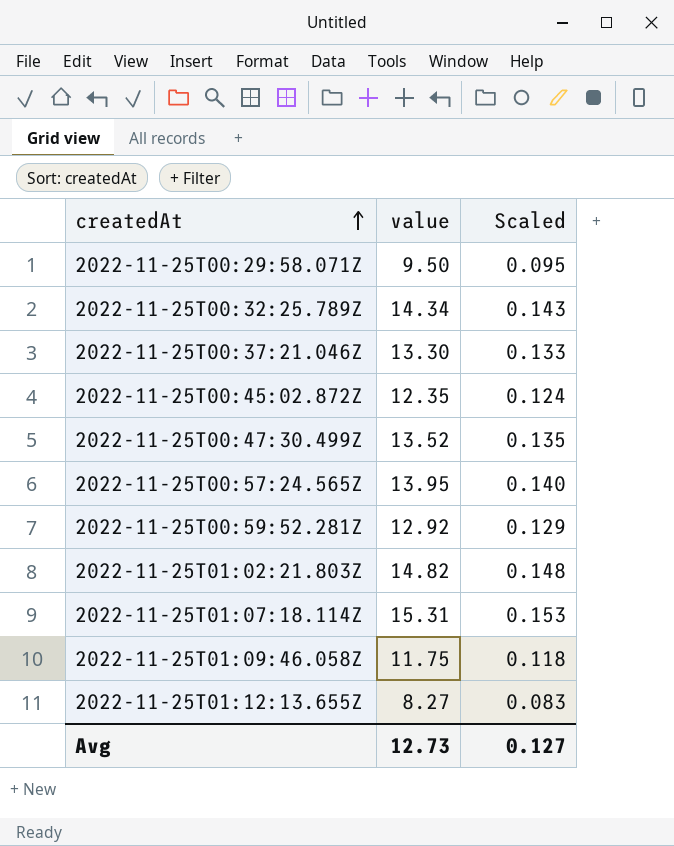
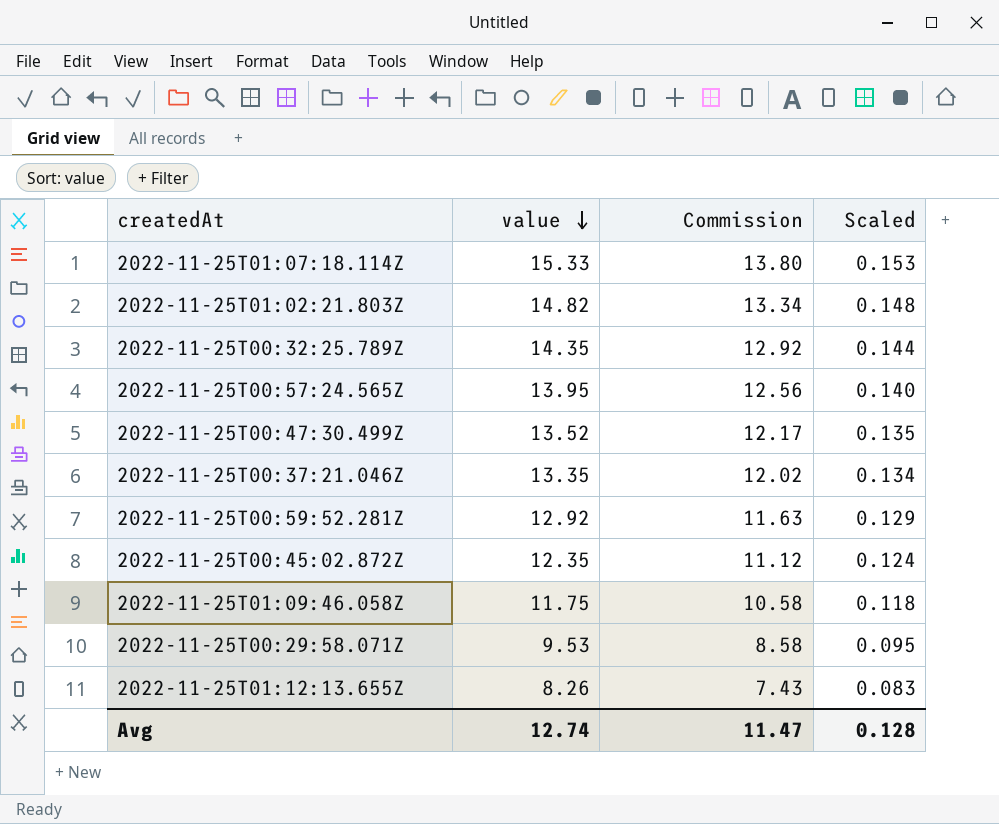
row order: createdAt ascending -> value descending
column Commission | formula: none -> [value] * 0.9
2022-11-25T01:07:18.114Z | value: 15.31 -> 15.33
2022-11-25T00:32:25.789Z | value: 14.34 -> 14.35
2022-11-25T00:32:25.789Z | Scaled: 0.143 -> 0.144
2022-11-25T00:37:21.046Z | value: 13.30 -> 13.35
2022-11-25T00:37:21.046Z | Scaled: 0.133 -> 0.134
2022-11-25T00:29:58.071Z | value: 9.50 -> 9.53
2022-11-25T01:12:13.655Z | value: 8.27 -> 8.26
Avg | value: 12.73 -> 12.74
Avg | Scaled: 0.127 -> 0.128

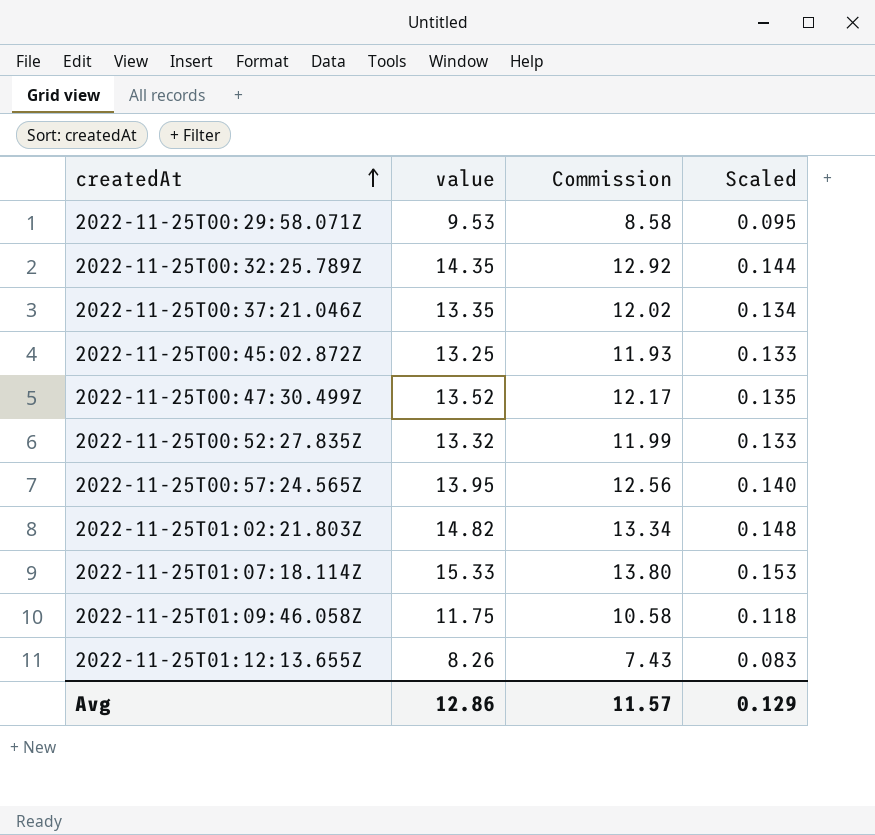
row order: value descending -> createdAt ascending
row 2022-11-25T00:59:52.281Z: 12.92 | 11.63 | 0.129 -> none
2022-11-25T00:45:02.872Z | value: 12.35 -> 13.25
2022-11-25T00:45:02.872Z | Commission: 11.12 -> 11.93
2022-11-25T00:45:02.872Z | Scaled: 0.124 -> 0.133
row 2022-11-25T00:52:27.835Z: none -> 13.32 | 11.99 | 0.133
Avg | value: 12.74 -> 12.86
Avg | Commission: 11.47 -> 11.57
Avg | Scaled: 0.128 -> 0.129

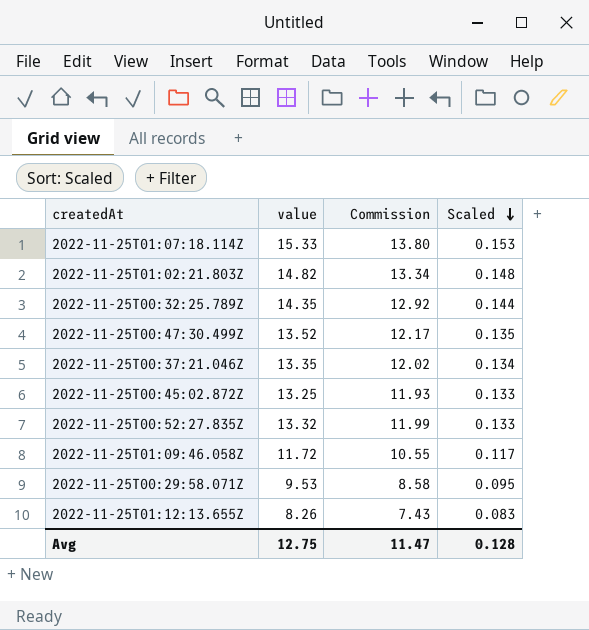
row order: createdAt ascending -> Scaled descending
row 2022-11-25T00:57:24.565Z: 13.95 | 12.56 | 0.140 -> none
2022-11-25T01:09:46.058Z | value: 11.75 -> 11.72
2022-11-25T01:09:46.058Z | Commission: 10.58 -> 10.55
2022-11-25T01:09:46.058Z | Scaled: 0.118 -> 0.117
Avg | value: 12.86 -> 12.75
Avg | Commission: 11.57 -> 11.47
Avg | Scaled: 0.129 -> 0.128

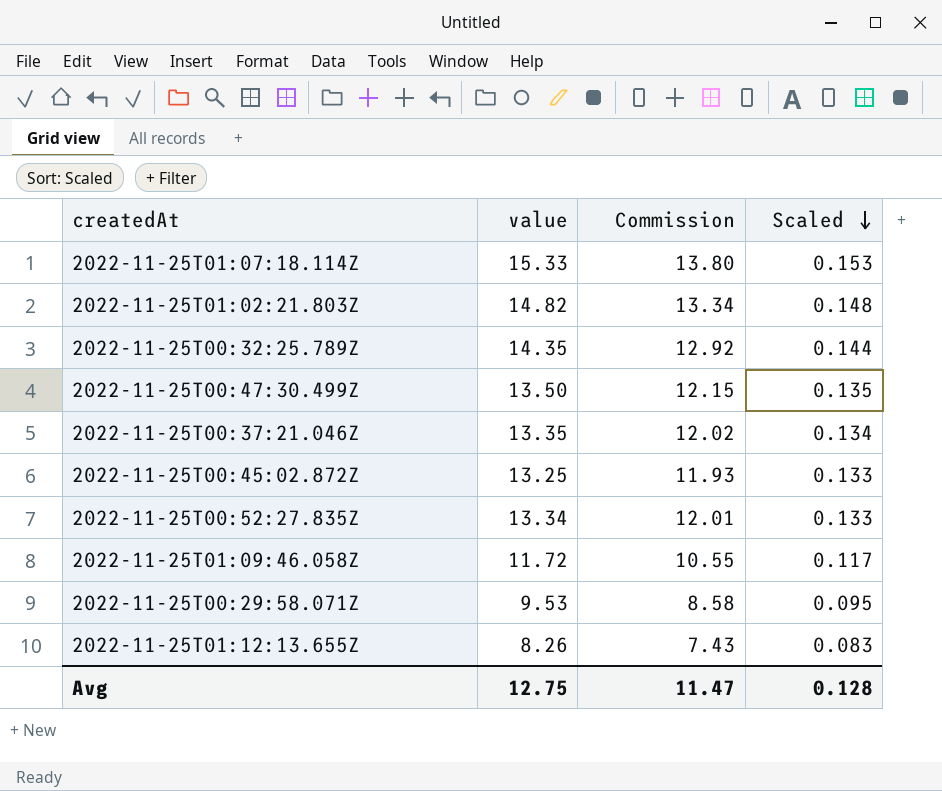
2022-11-25T00:47:30.499Z | value: 13.52 -> 13.50
2022-11-25T00:47:30.499Z | Commission: 12.17 -> 12.15
2022-11-25T00:52:27.835Z | value: 13.32 -> 13.34
2022-11-25T00:52:27.835Z | Commission: 11.99 -> 12.01

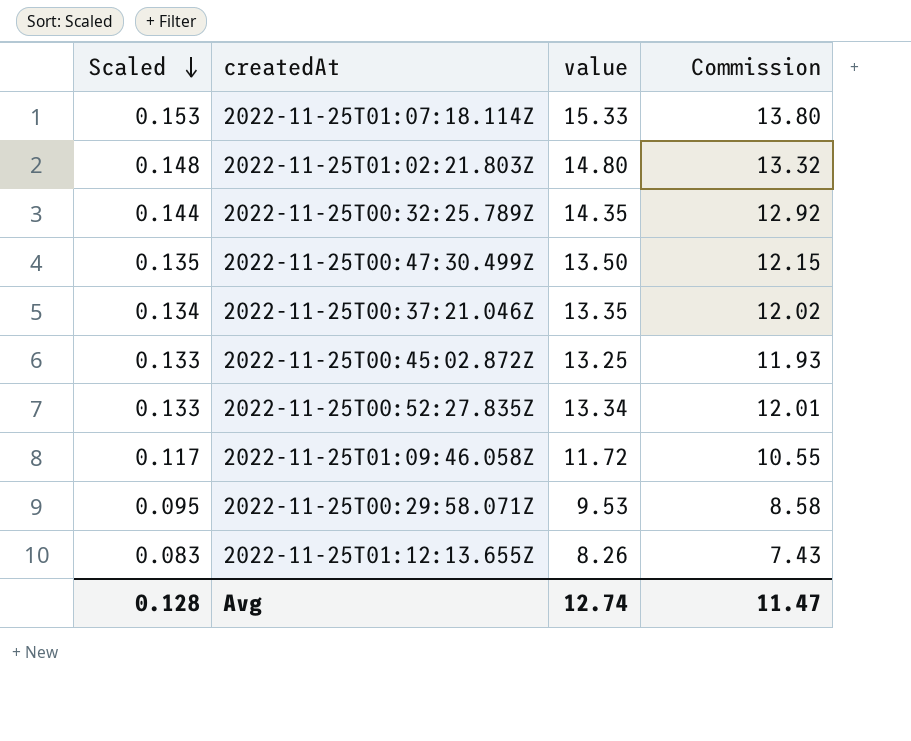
column Scaled | position: 4 -> 1
2022-11-25T01:02:21.803Z | value: 14.82 -> 14.80
2022-11-25T01:02:21.803Z | Commission: 13.34 -> 13.32
Avg | value: 12.75 -> 12.74

